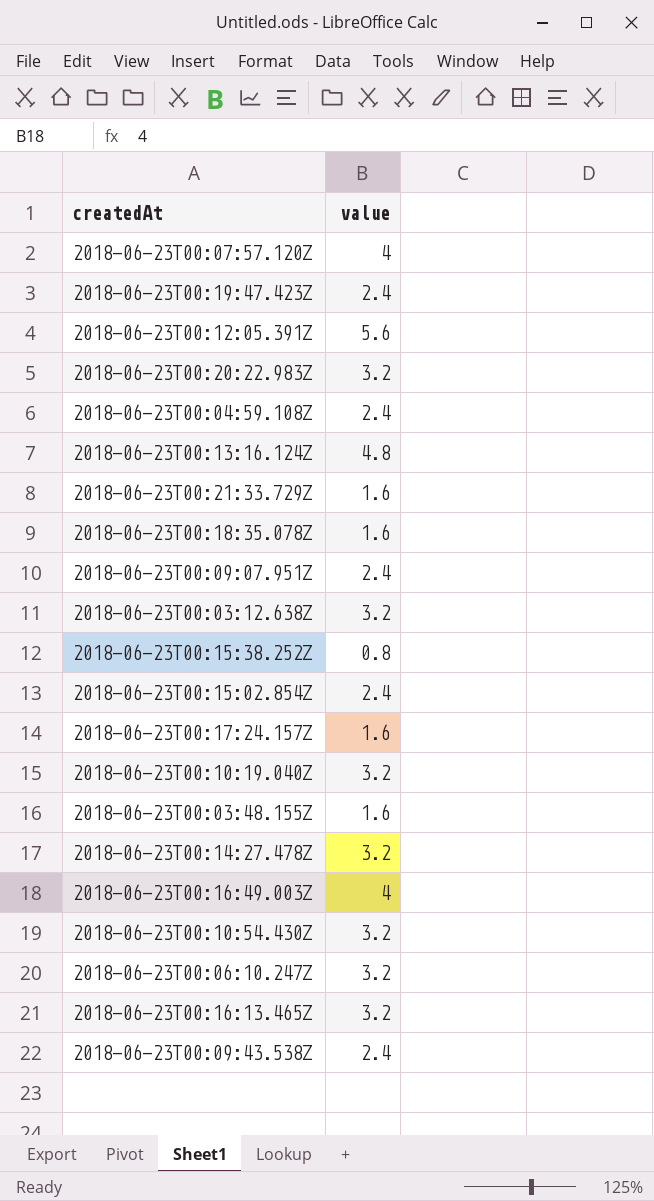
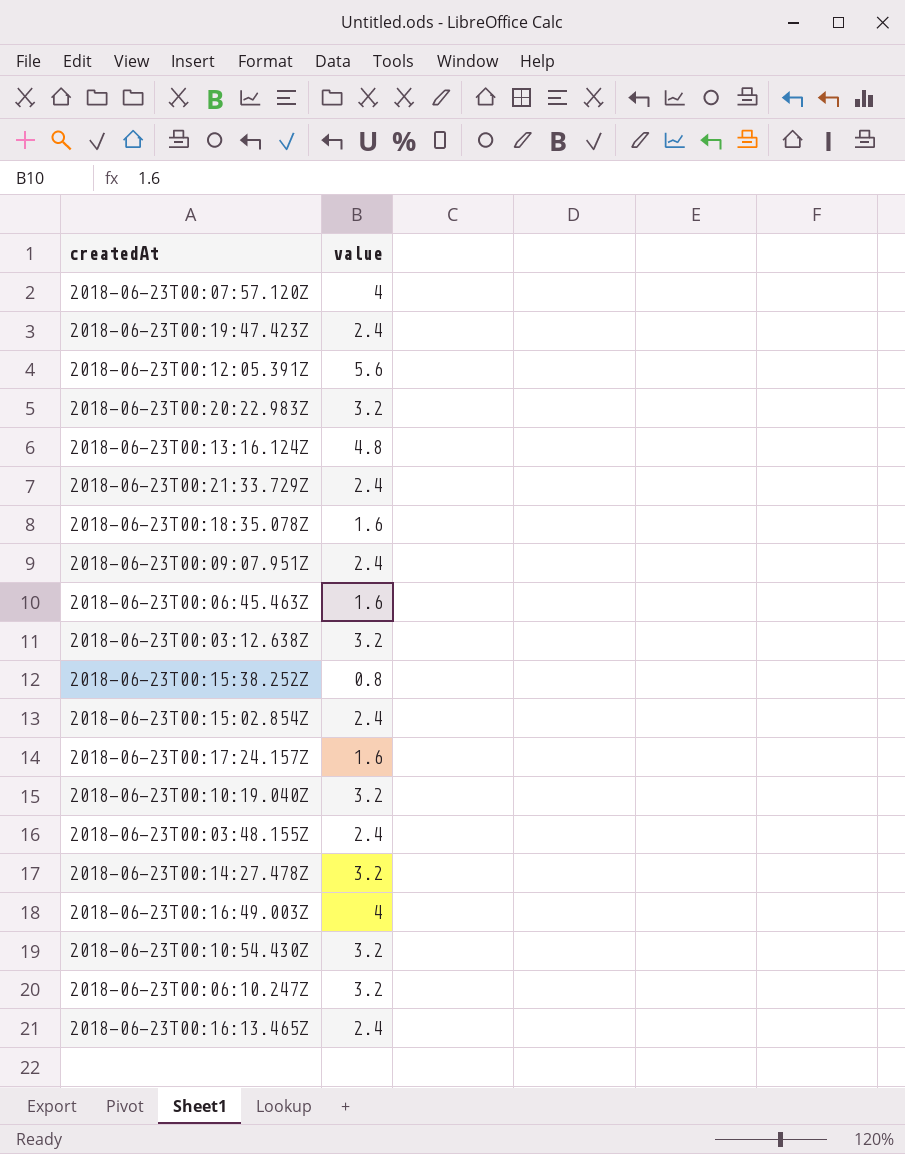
row 2018-06-23T00:04:59.108Z: 2.4 -> none
row 2018-06-23T00:09:43.538Z: 2.4 -> none
2018-06-23T00:21:33.729Z | value: 1.6 -> 2.4
row 2018-06-23T00:06:45.463Z: none -> 1.6
2018-06-23T00:03:48.155Z | value: 1.6 -> 2.4
2018-06-23T00:16:13.465Z | value: 3.2 -> 2.4

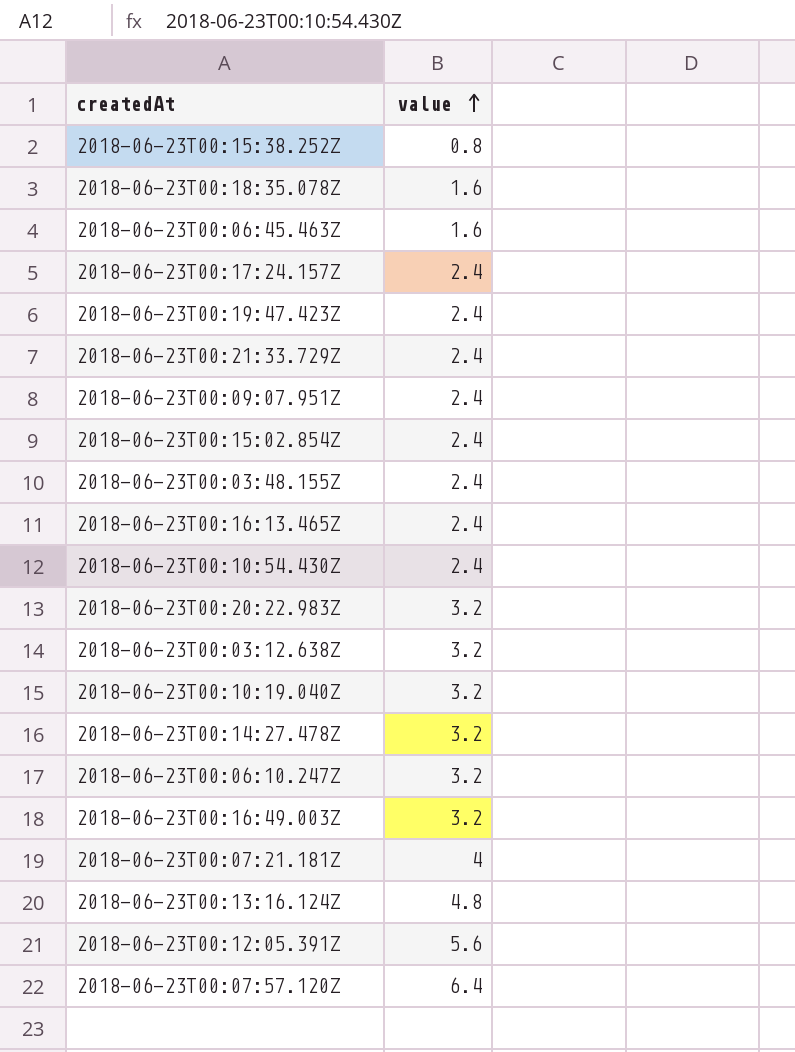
row order: none -> value ascending
2018-06-23T00:17:24.157Z | value: 1.6 -> 2.4
2018-06-23T00:10:54.430Z | value: 3.2 -> 2.4
2018-06-23T00:16:49.003Z | value: 4 -> 3.2
row 2018-06-23T00:07:21.181Z: none -> 4
2018-06-23T00:07:57.120Z | value: 4 -> 6.4

